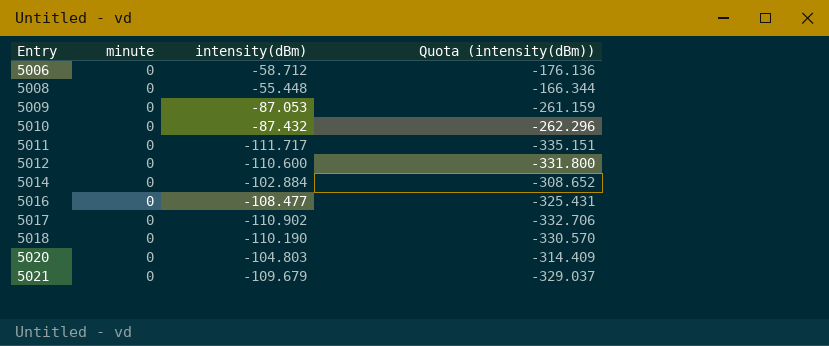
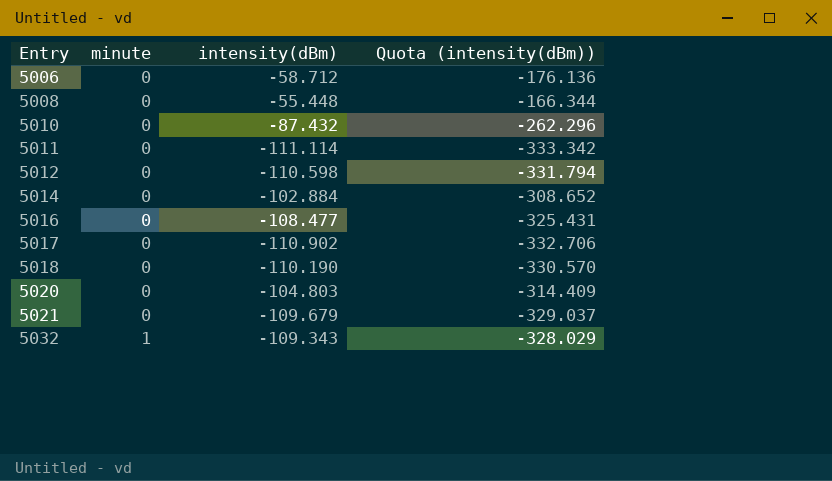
row 5009: 0 | -87.053 | -261.159 -> none
5011 | intensity(dBm): -111.717 -> -111.114
5011 | Quota (intensity(dBm)): -335.151 -> -333.342
5012 | intensity(dBm): -110.600 -> -110.598
5012 | Quota (intensity(dBm)): -331.800 -> -331.794
row 5032: none -> 1 | -109.343 | -328.029

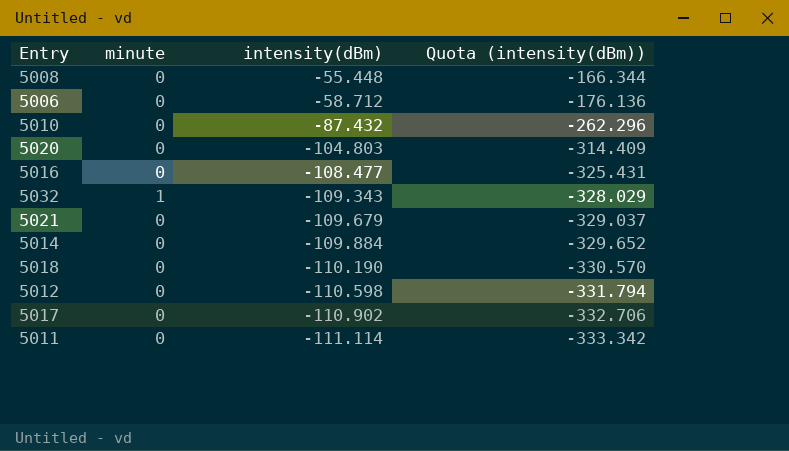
row order: Entry ascending -> intensity(dBm) descending
5014 | intensity(dBm): -102.884 -> -109.884
5014 | Quota (intensity(dBm)): -308.652 -> -329.652

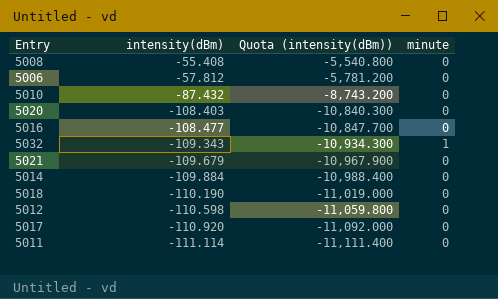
column Quota (intensity(dBm)) | formula: [intensity(dBm)] * 3 -> [intensity(dBm)] * 100
column minute | position: 2 -> 4
5008 | intensity(dBm): -55.448 -> -55.408
5006 | intensity(dBm): -58.712 -> -57.812
5020 | intensity(dBm): -104.803 -> -108.403
5017 | intensity(dBm): -110.902 -> -110.920

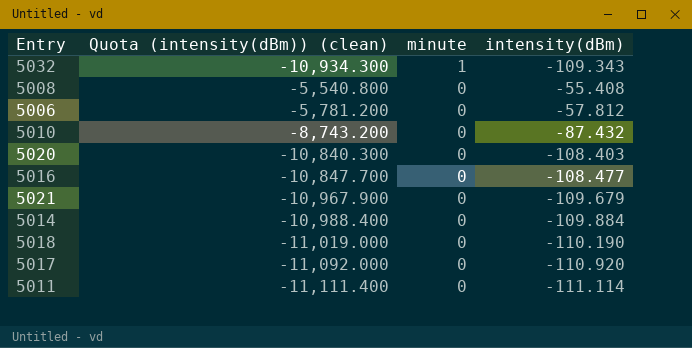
row order: intensity(dBm) descending -> minute descending
column name: Quota (intensity(dBm)) -> Quota (intensity(dBm)) (clean)
column intensity(dBm) | position: 2 -> 4
row 5012: -110.598 | -11,059.800 | 0 -> none

